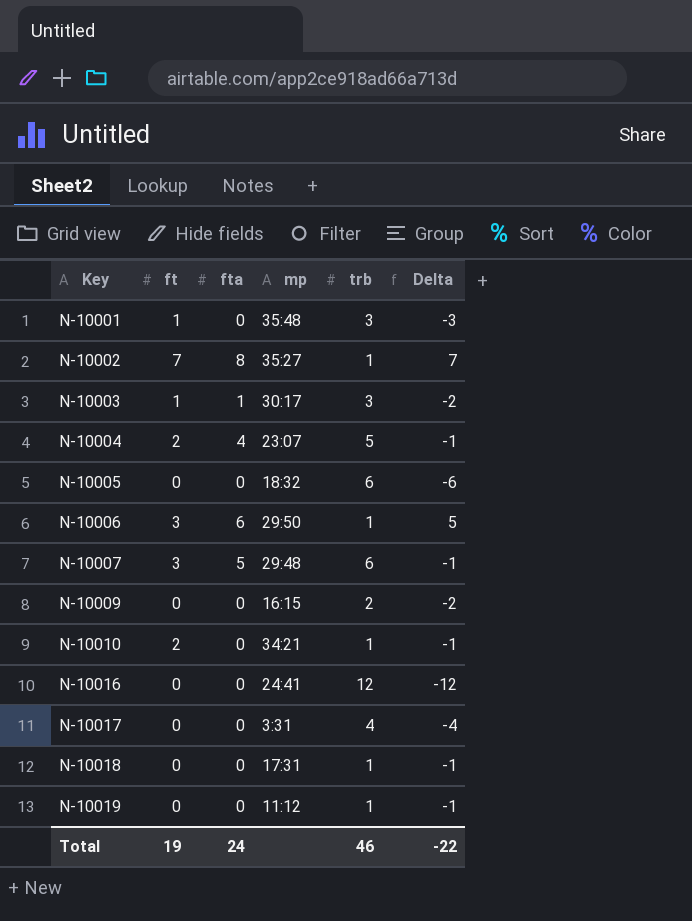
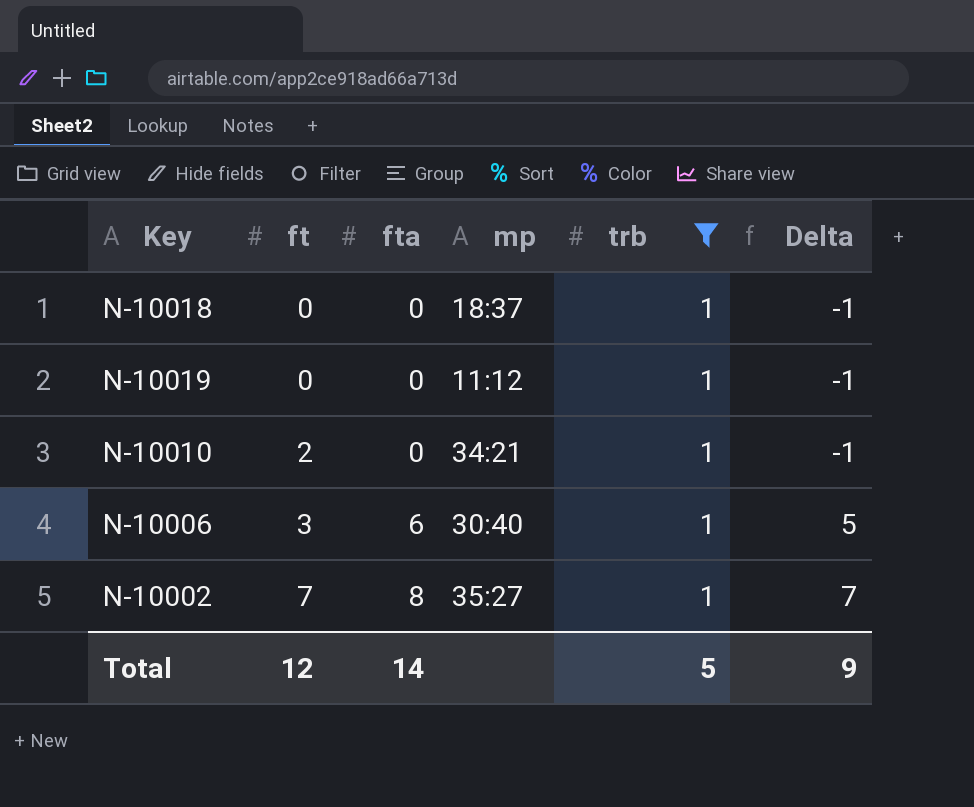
filter: none -> trb = 1
row order: Key ascending -> ft ascending
N-10018 | mp: 17:31 -> 18:37
N-10006 | mp: 29:50 -> 30:40
Total | ft: 19 -> 12
Total | fta: 24 -> 14
Total | trb: 46 -> 5
Total | Delta: -22 -> 9

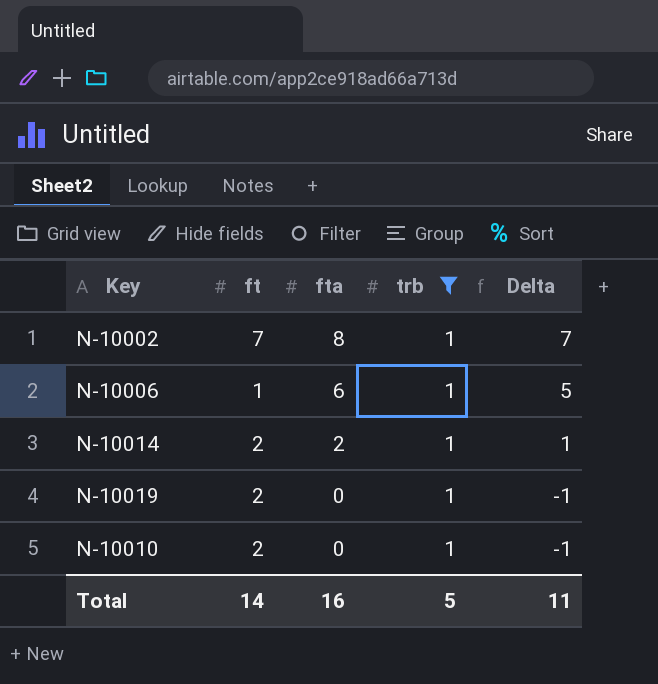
row order: ft ascending -> fta descending
column mp | position: 4 -> none
row N-10018: 0 | 0 | 18:37 | 1 | -1 -> none
N-10006 | ft: 3 -> 1
row N-10014: none -> 2 | 2 | 1 | 1
N-10019 | ft: 0 -> 2
Total | ft: 12 -> 14
Total | fta: 14 -> 16
Total | Delta: 9 -> 11

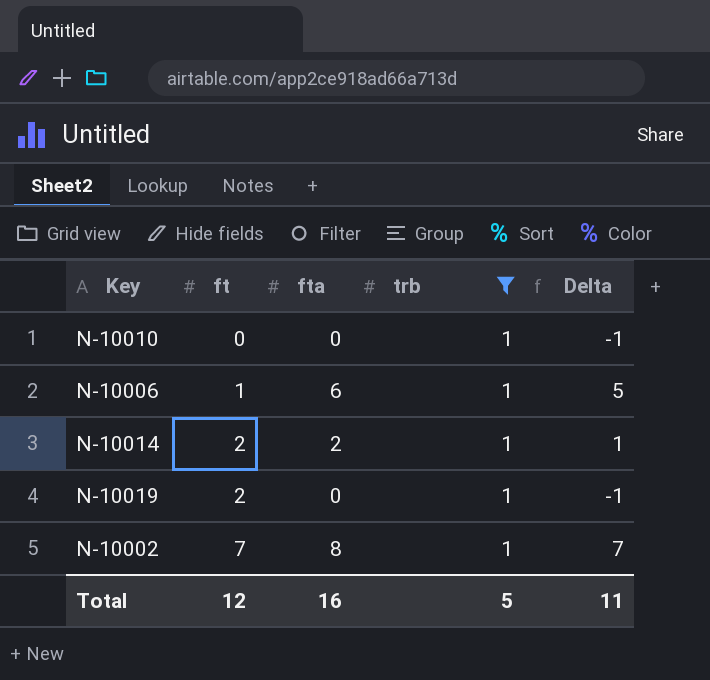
row order: fta descending -> ft ascending
N-10010 | ft: 2 -> 0
Total | ft: 14 -> 12

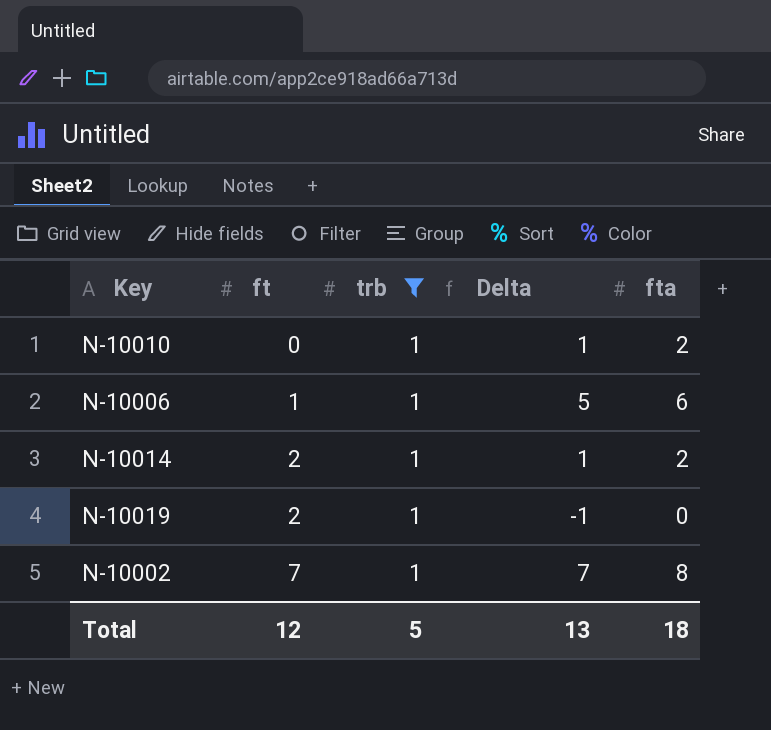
column fta | position: 3 -> 5
N-10010 | Delta: -1 -> 1
N-10010 | fta: 0 -> 2
Total | Delta: 11 -> 13
Total | fta: 16 -> 18

